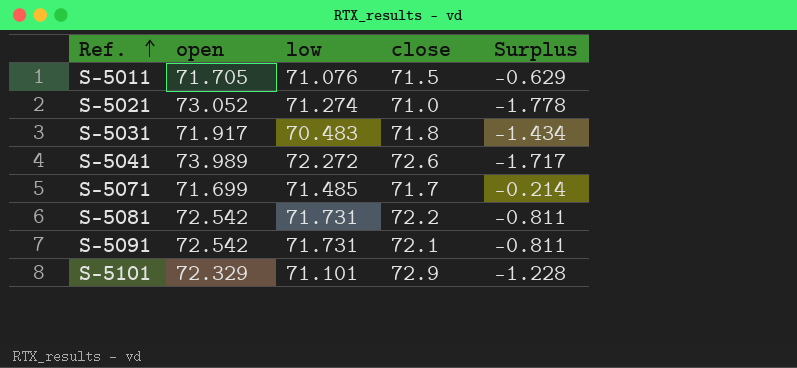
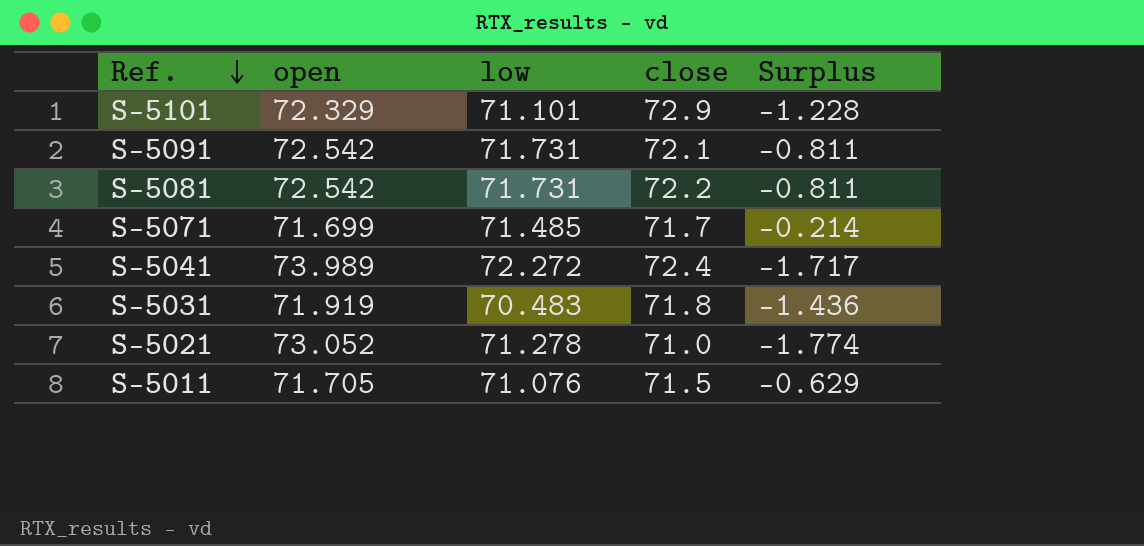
row order: Ref. ascending -> Ref. descending
S-5041 | close: 72.6 -> 72.4
S-5031 | open: 71.917 -> 71.919
S-5031 | Surplus: -1.434 -> -1.436
S-5021 | low: 71.274 -> 71.278
S-5021 | Surplus: -1.778 -> -1.774

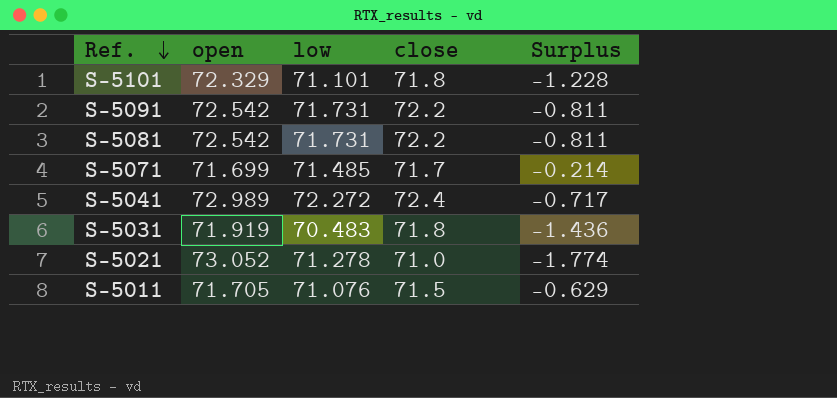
S-5101 | close: 72.9 -> 71.8
S-5091 | close: 72.1 -> 72.2
S-5041 | open: 73.989 -> 72.989
S-5041 | Surplus: -1.717 -> -0.717

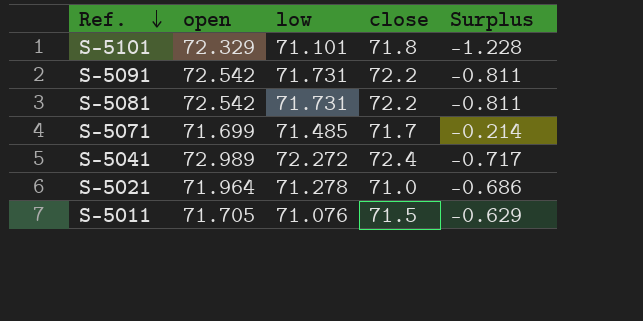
row S-5031: 71.919 | 70.483 | 71.8 | -1.436 -> none
S-5021 | open: 73.052 -> 71.964
S-5021 | Surplus: -1.774 -> -0.686

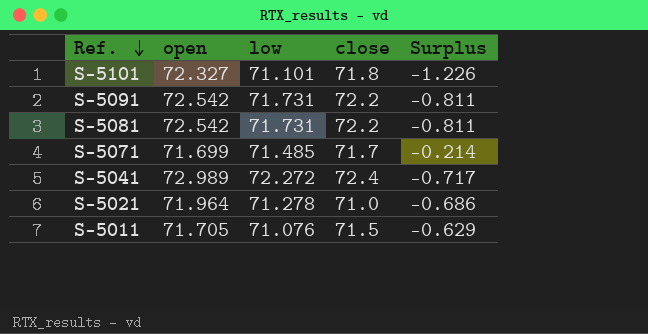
S-5101 | open: 72.329 -> 72.327
S-5101 | Surplus: -1.228 -> -1.226

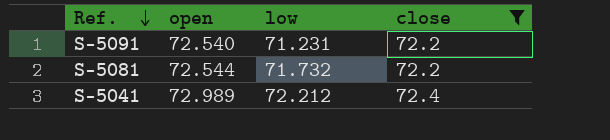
filter: none -> close >= 72.2
column Surplus | formula: [low] - [open] -> none
S-5091 | open: 72.542 -> 72.540
S-5091 | low: 71.731 -> 71.231
S-5081 | open: 72.542 -> 72.544
S-5081 | low: 71.731 -> 71.732
S-5041 | low: 72.272 -> 72.212

